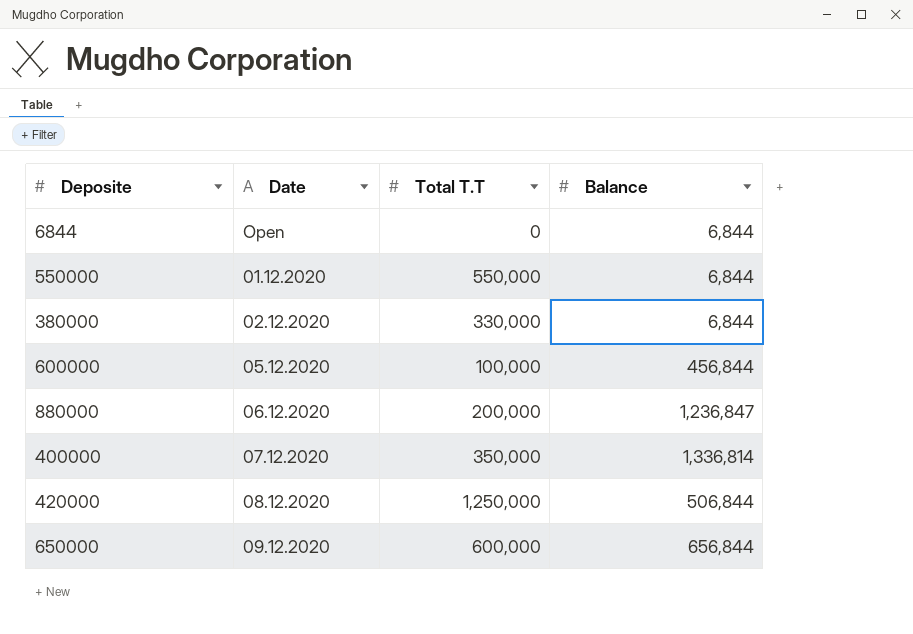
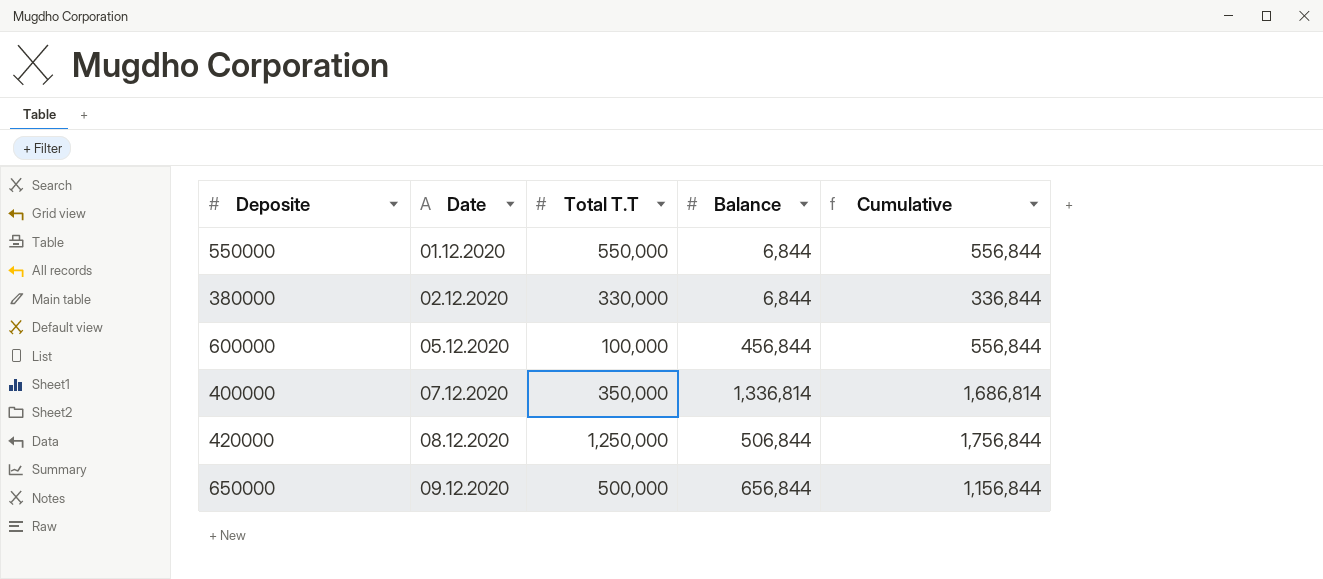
column Cumulative | formula: none -> [Total T.T] + [Balance]
row 6844: Open | 0 | 6,844 -> none
row 880000: 06.12.2020 | 200,000 | 1,236,847 -> none
650000 | Total T.T: 600,000 -> 500,000

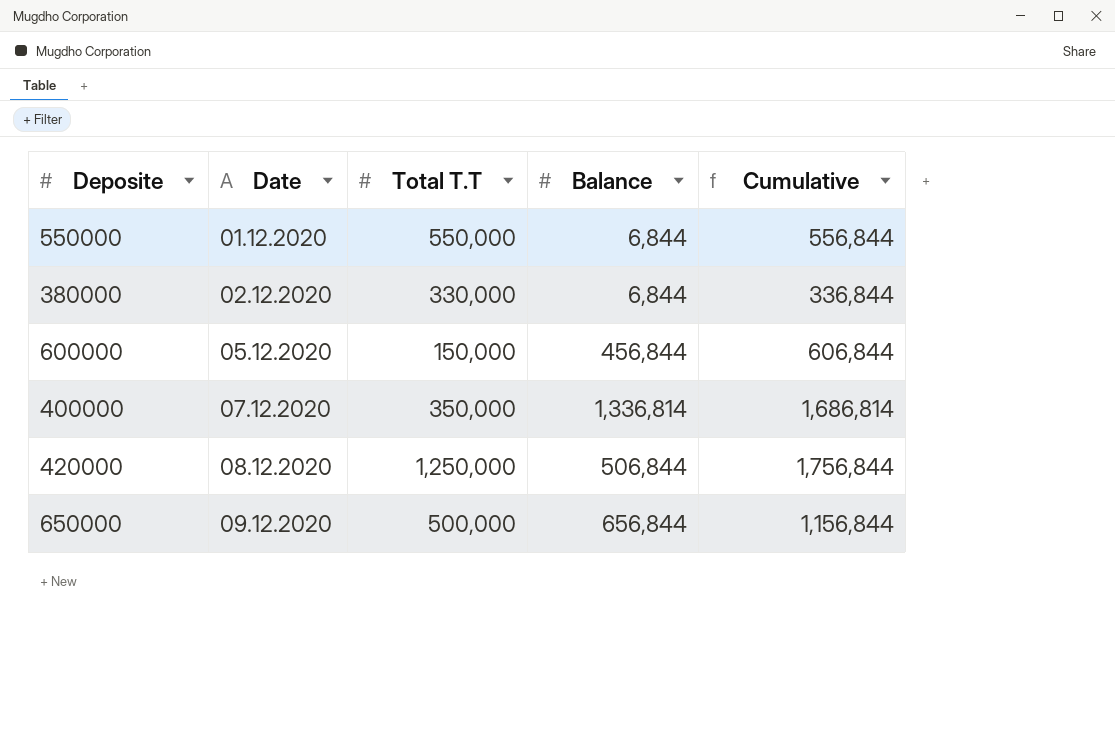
600000 | Total T.T: 100,000 -> 150,000
600000 | Cumulative: 556,844 -> 606,844

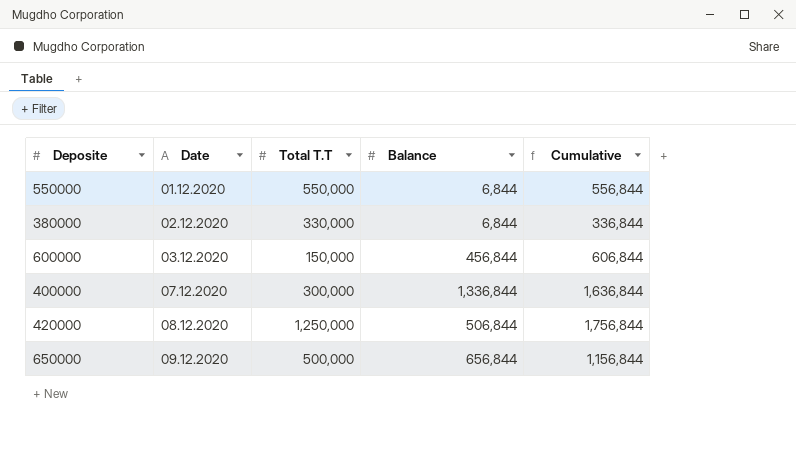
600000 | Date: 05.12.2020 -> 03.12.2020
400000 | Total T.T: 350,000 -> 300,000
400000 | Balance: 1,336,814 -> 1,336,844
400000 | Cumulative: 1,686,814 -> 1,636,844

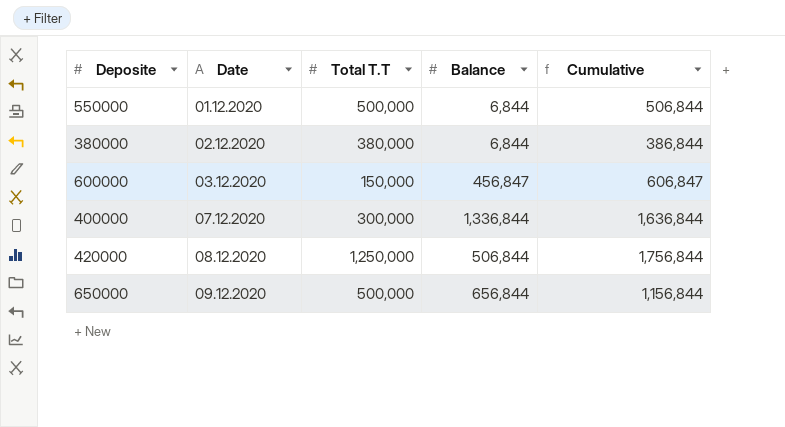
550000 | Total T.T: 550,000 -> 500,000
550000 | Cumulative: 556,844 -> 506,844
380000 | Total T.T: 330,000 -> 380,000
380000 | Cumulative: 336,844 -> 386,844
600000 | Balance: 456,844 -> 456,847
600000 | Cumulative: 606,844 -> 606,847

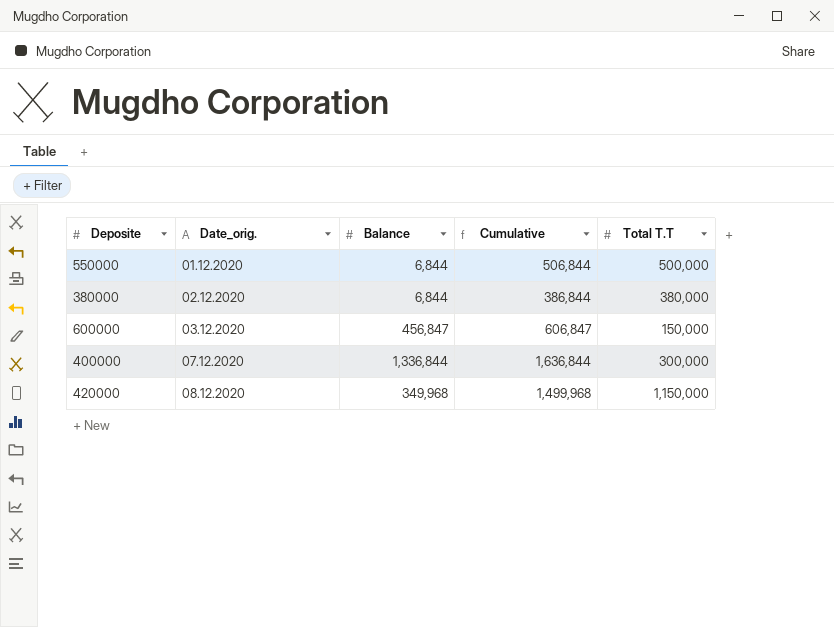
column name: Date -> Date_orig.
column Total T.T | position: 3 -> 5
row 650000: 09.12.2020 | 500,000 | 656,844 | 1,156,844 -> none
420000 | Balance: 506,844 -> 349,968
420000 | Cumulative: 1,756,844 -> 1,499,968
420000 | Total T.T: 1,250,000 -> 1,150,000

